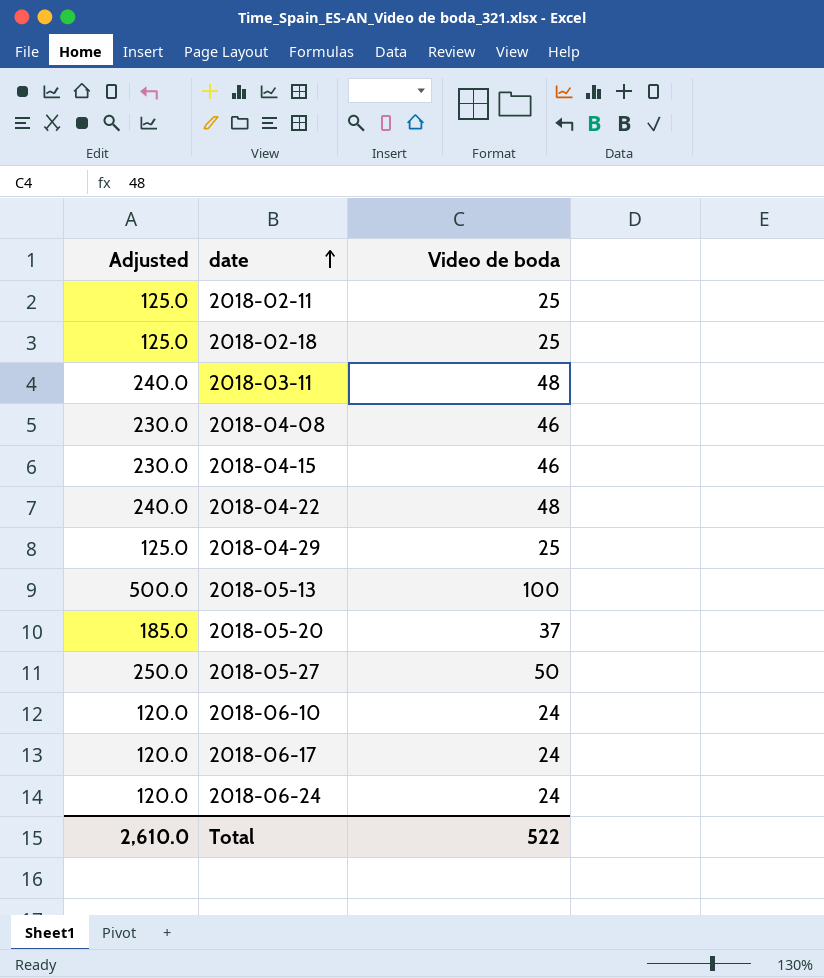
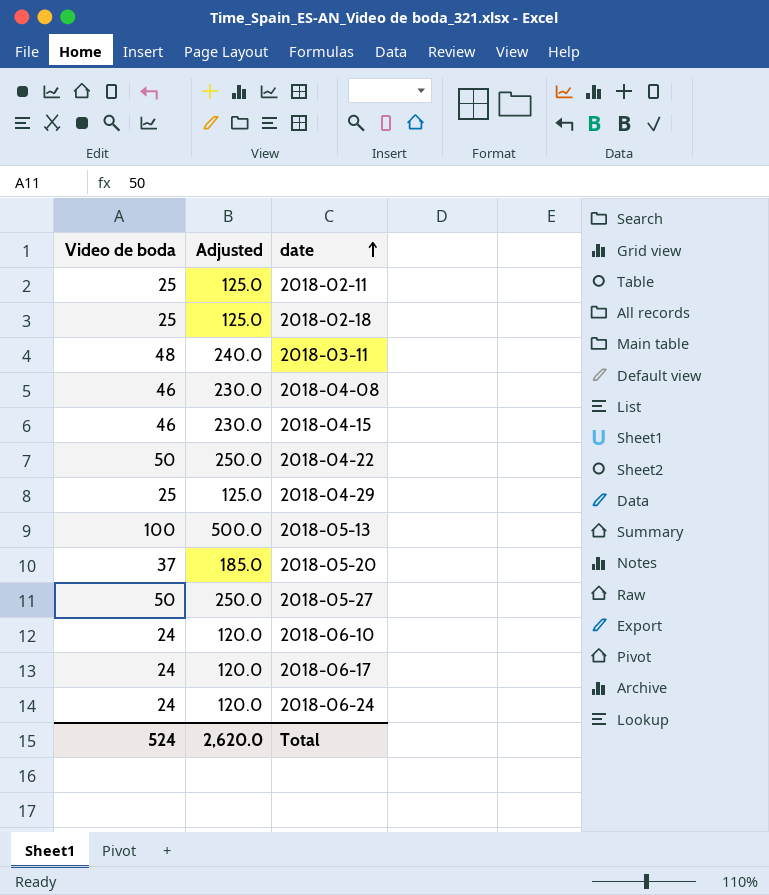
column Video de boda | position: 3 -> 1
2018-04-22 | Video de boda: 48 -> 50
2018-04-22 | Adjusted: 240.0 -> 250.0
Total | Video de boda: 522 -> 524
Total | Adjusted: 2,610.0 -> 2,620.0

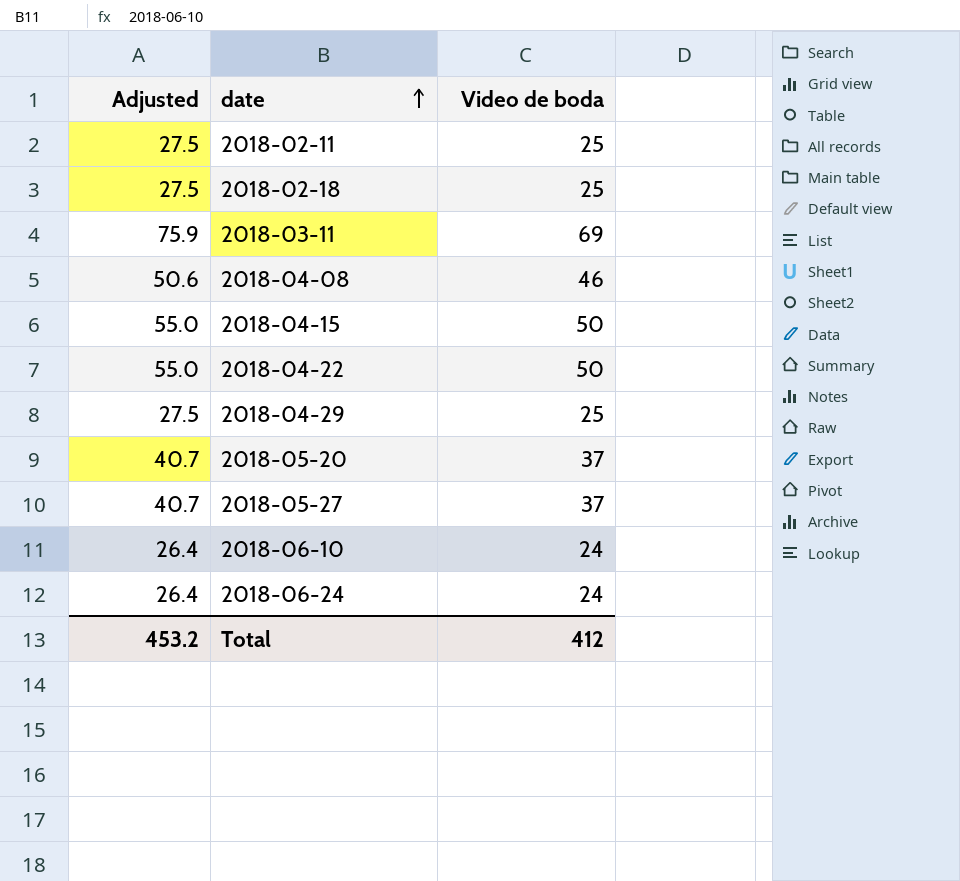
column Adjusted | formula: [Video de boda] * 5 -> [Video de boda] * 1.1
column Video de boda | position: 1 -> 3
row 2018-05-13: 100 | 500.0 -> none
row 2018-06-17: 24 | 120.0 -> none
2018-03-11 | Video de boda: 48 -> 69
2018-04-15 | Video de boda: 46 -> 50
2018-05-27 | Video de boda: 50 -> 37
Total | Adjusted: 2,620.0 -> 453.2
Total | Video de boda: 524 -> 412

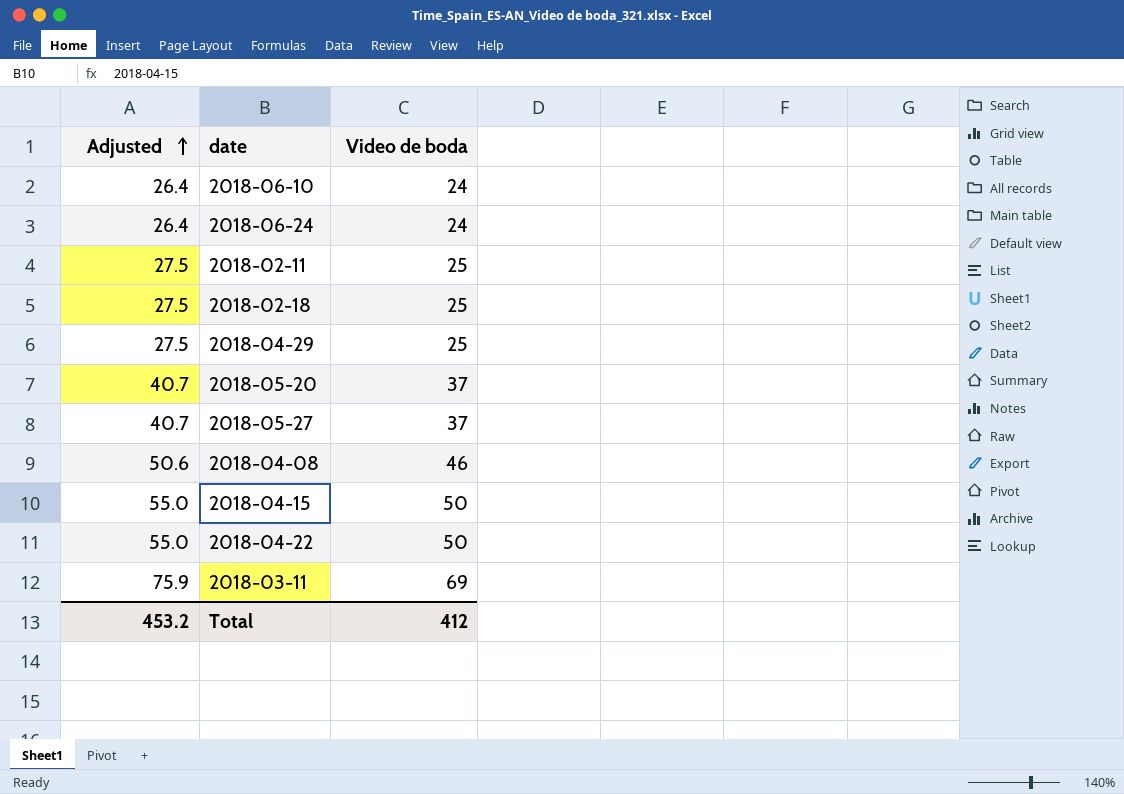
row order: date ascending -> Adjusted ascending

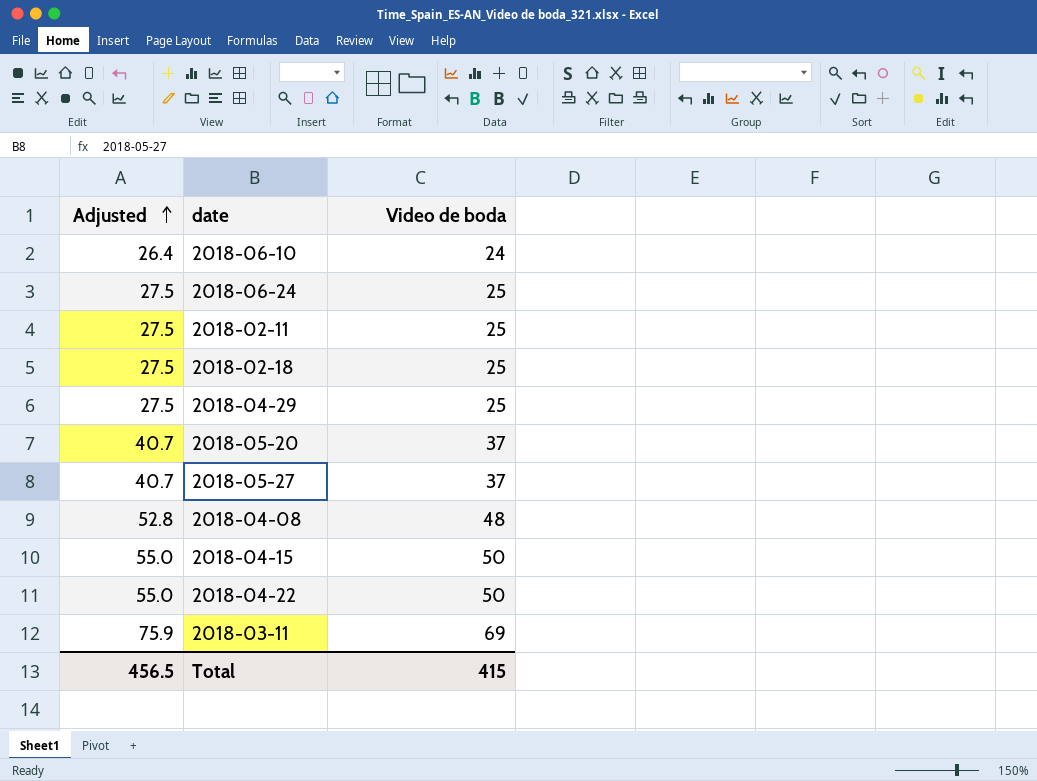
2018-06-24 | Adjusted: 26.4 -> 27.5
2018-06-24 | Video de boda: 24 -> 25
2018-04-08 | Adjusted: 50.6 -> 52.8
2018-04-08 | Video de boda: 46 -> 48
Total | Adjusted: 453.2 -> 456.5
Total | Video de boda: 412 -> 415

